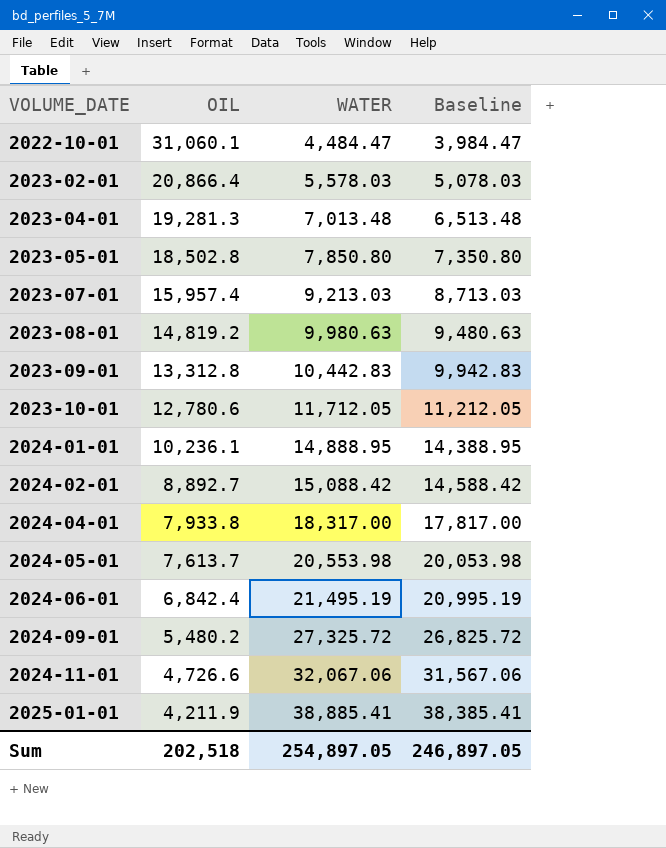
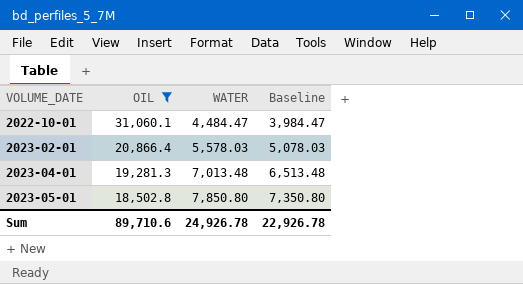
filter: none -> OIL >= 18,502.8
Sum | OIL: 202,518 -> 89,710.6
Sum | WATER: 254,897.05 -> 24,926.78
Sum | Baseline: 246,897.05 -> 22,926.78

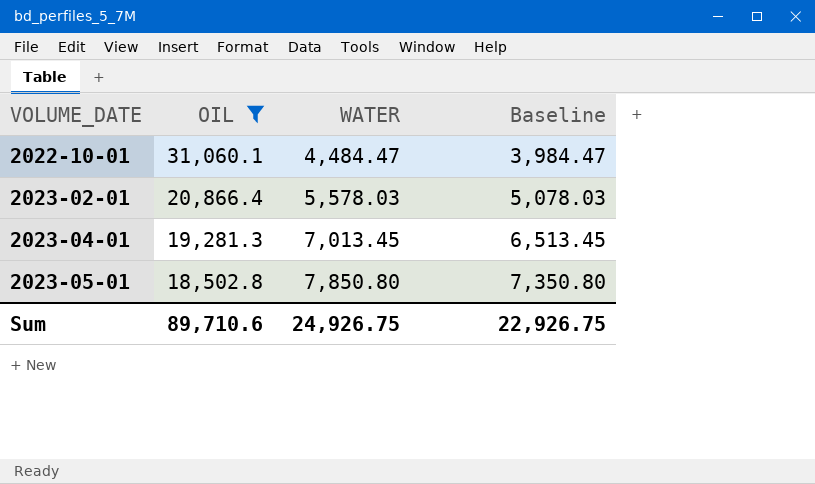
2023-04-01 | WATER: 7,013.48 -> 7,013.45
2023-04-01 | Baseline: 6,513.48 -> 6,513.45
Sum | WATER: 24,926.78 -> 24,926.75
Sum | Baseline: 22,926.78 -> 22,926.75

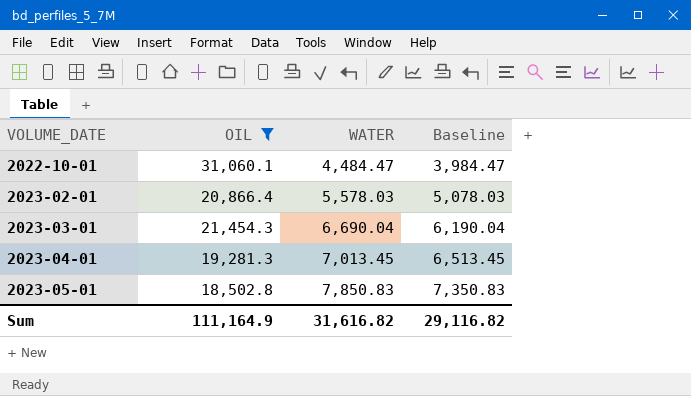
row 2023-03-01: none -> 21,454.3 | 6,690.04 | 6,190.04
2023-05-01 | WATER: 7,850.80 -> 7,850.83
2023-05-01 | Baseline: 7,350.80 -> 7,350.83
Sum | OIL: 89,710.6 -> 111,164.9
Sum | WATER: 24,926.75 -> 31,616.82
Sum | Baseline: 22,926.75 -> 29,116.82

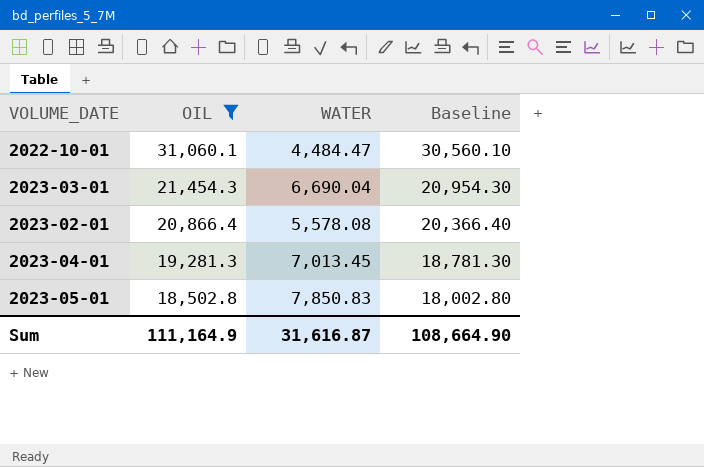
row order: VOLUME_DATE ascending -> OIL descending
column Baseline | formula: [WATER] - 500 -> [OIL] - 500
2023-02-01 | WATER: 5,578.03 -> 5,578.08
Sum | WATER: 31,616.82 -> 31,616.87
Sum | Baseline: 29,116.82 -> 108,664.90

